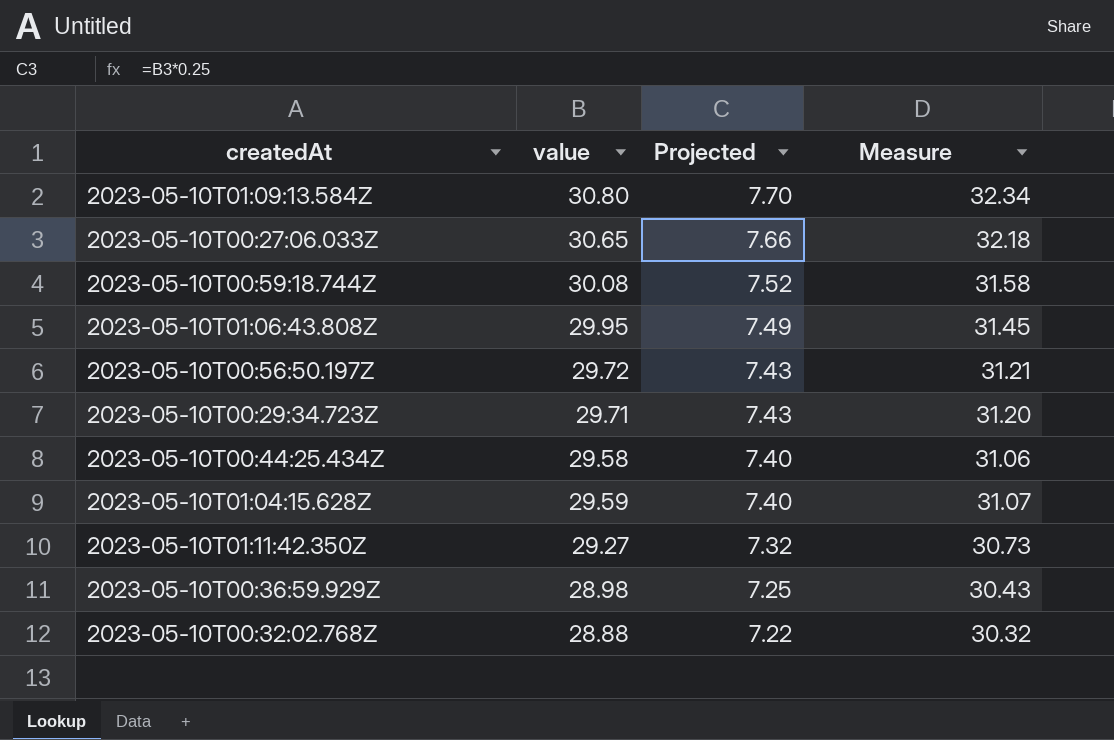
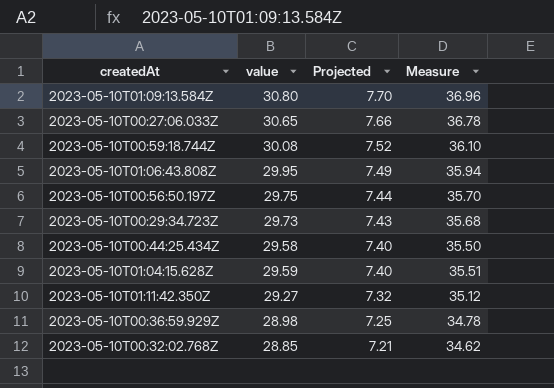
column Measure | formula: [value] * 1.05 -> [value] * 1.2
2023-05-10T00:56:50.197Z | value: 29.72 -> 29.75
2023-05-10T00:56:50.197Z | Projected: 7.43 -> 7.44
2023-05-10T00:29:34.723Z | value: 29.71 -> 29.73
2023-05-10T00:32:02.768Z | value: 28.88 -> 28.85
2023-05-10T00:32:02.768Z | Projected: 7.22 -> 7.21

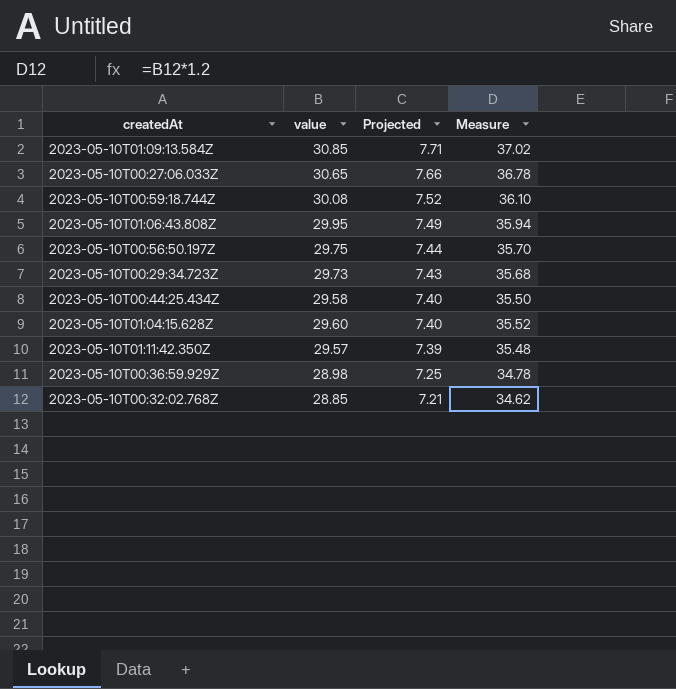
2023-05-10T01:09:13.584Z | value: 30.80 -> 30.85
2023-05-10T01:09:13.584Z | Projected: 7.70 -> 7.71
2023-05-10T01:09:13.584Z | Measure: 36.96 -> 37.02
2023-05-10T01:04:15.628Z | value: 29.59 -> 29.60
2023-05-10T01:04:15.628Z | Measure: 35.51 -> 35.52
2023-05-10T01:11:42.350Z | value: 29.27 -> 29.57
2023-05-10T01:11:42.350Z | Projected: 7.32 -> 7.39
2023-05-10T01:11:42.350Z | Measure: 35.12 -> 35.48

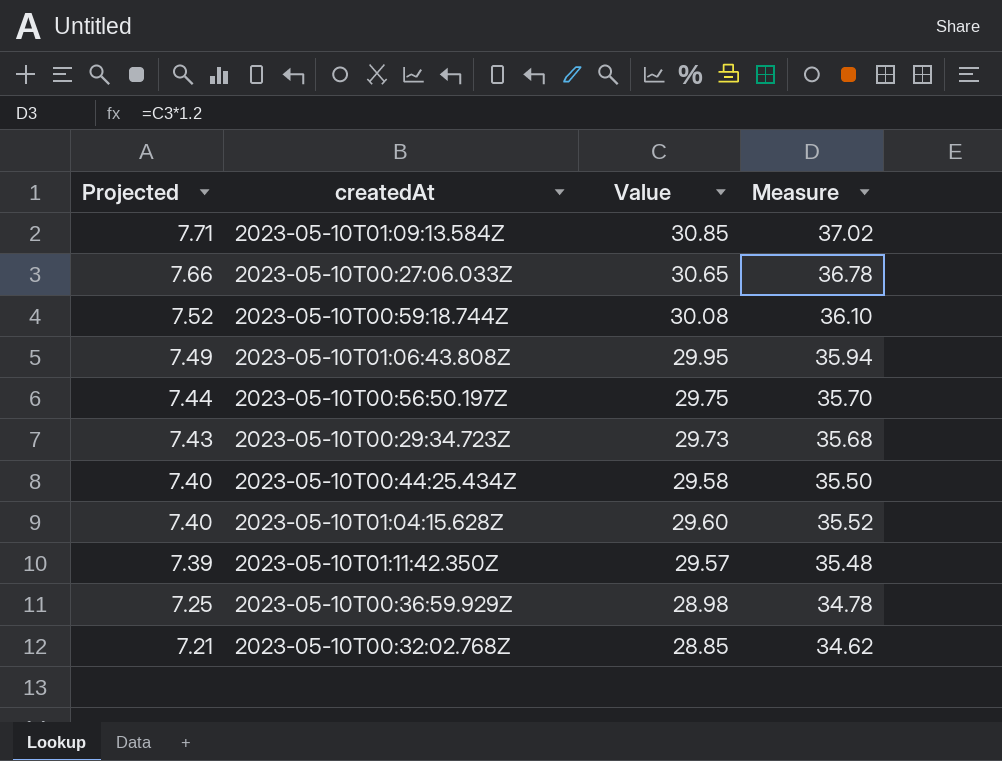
column Projected | position: 3 -> 1
column name: value -> Value

